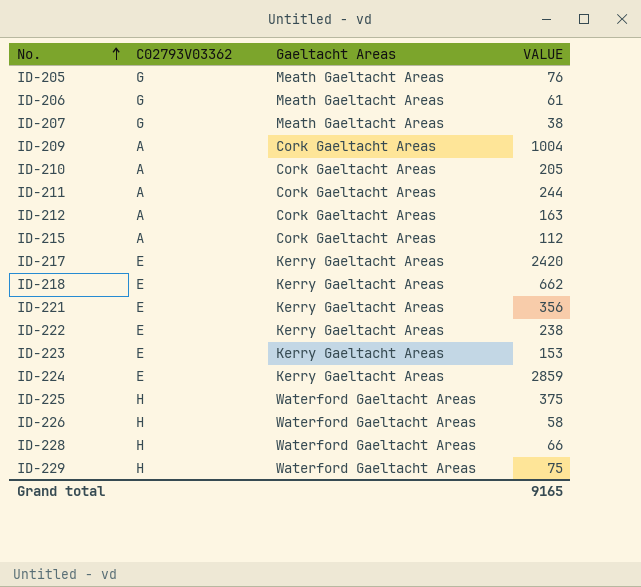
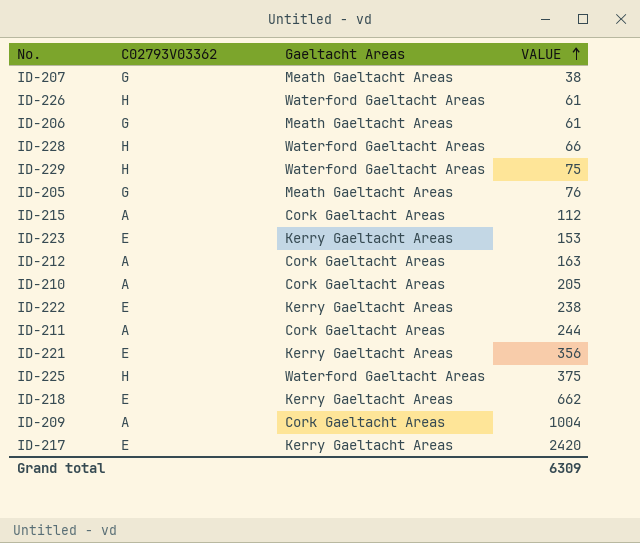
row order: No. ascending -> VALUE ascending
row ID-224: E | Kerry Gaeltacht Areas | 2859 -> none
ID-226 | VALUE: 58 -> 61
Grand total | VALUE: 9165 -> 6309

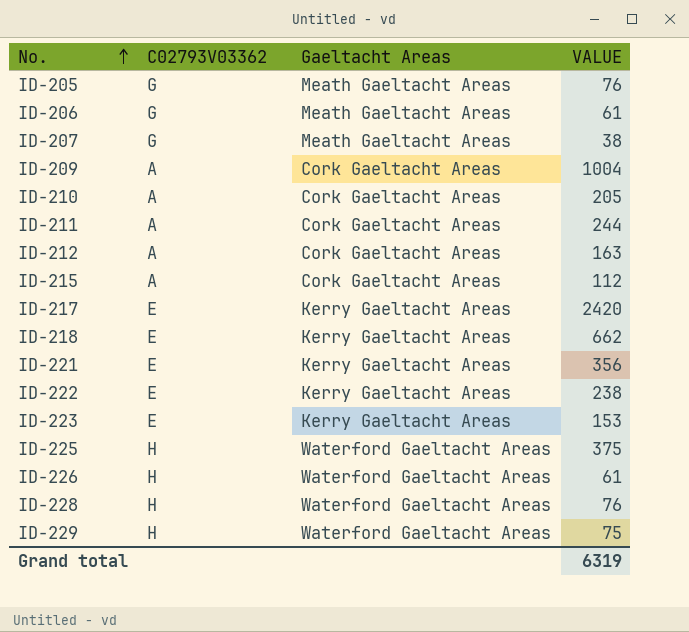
row order: VALUE ascending -> No. ascending
ID-228 | VALUE: 66 -> 76
Grand total | VALUE: 6309 -> 6319

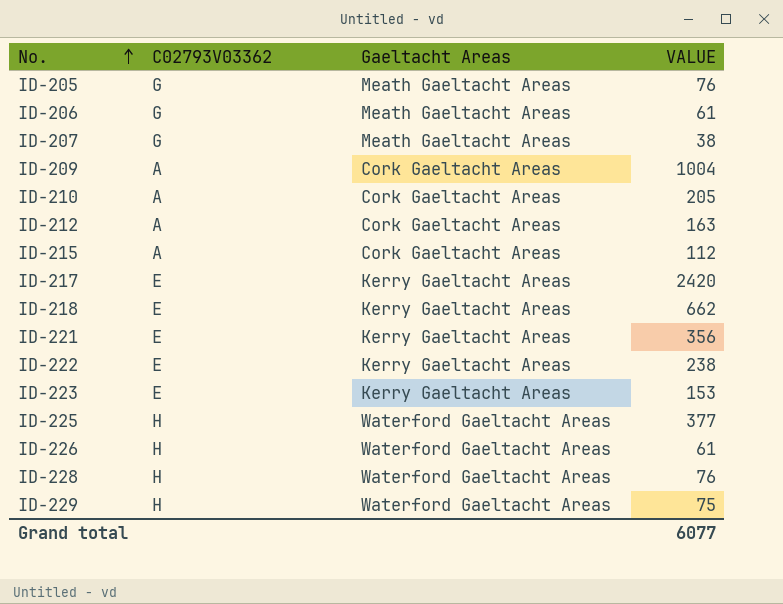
row ID-211: A | Cork Gaeltacht Areas | 244 -> none
ID-225 | VALUE: 375 -> 377
Grand total | VALUE: 6319 -> 6077

